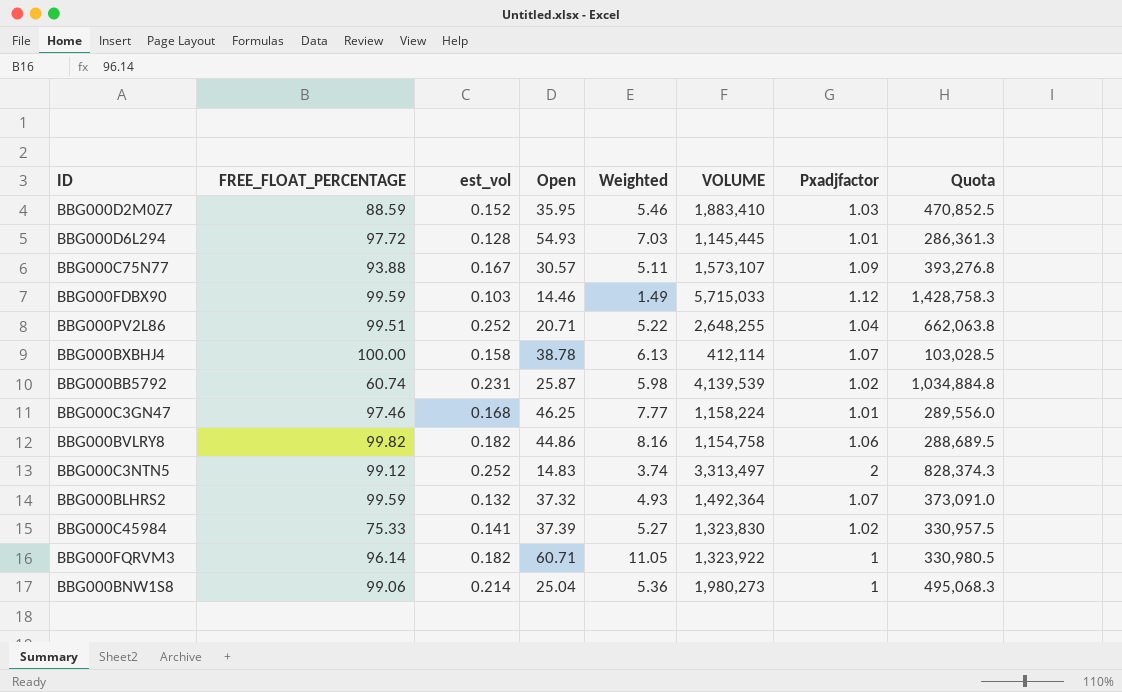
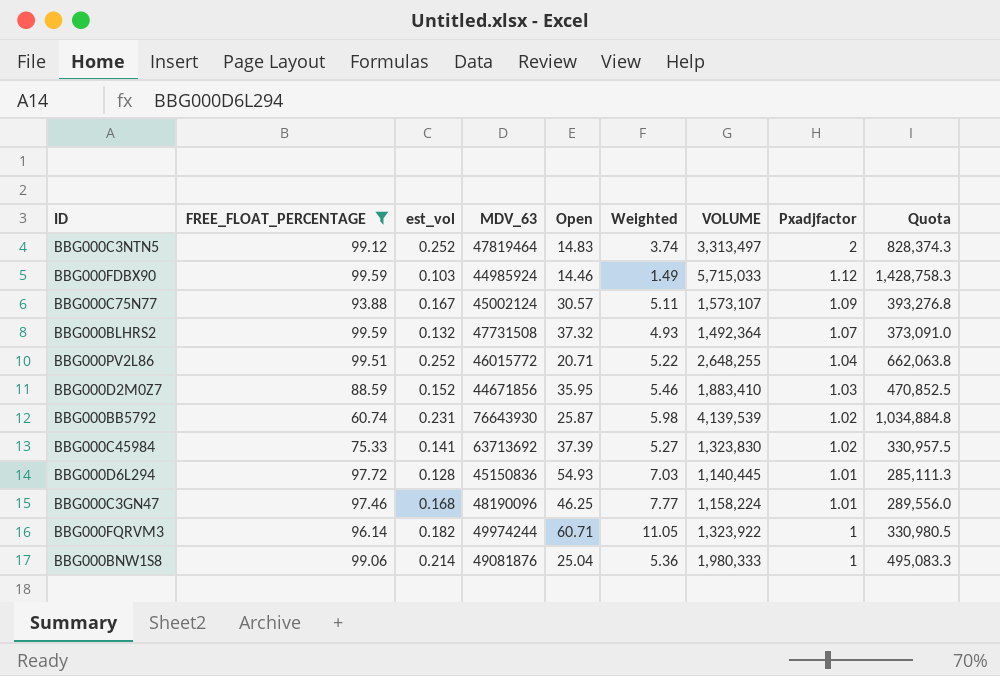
filter: none -> FREE_FLOAT_PERCENTAGE <= 99.59
row order: none -> Pxadjfactor descending
column MDV_63 | position: none -> 4
BBG000D6L294 | VOLUME: 1,145,445 -> 1,140,445
BBG000D6L294 | Quota: 286,361.3 -> 285,111.3
BBG000BNW1S8 | VOLUME: 1,980,273 -> 1,980,333
BBG000BNW1S8 | Quota: 495,068.3 -> 495,083.3

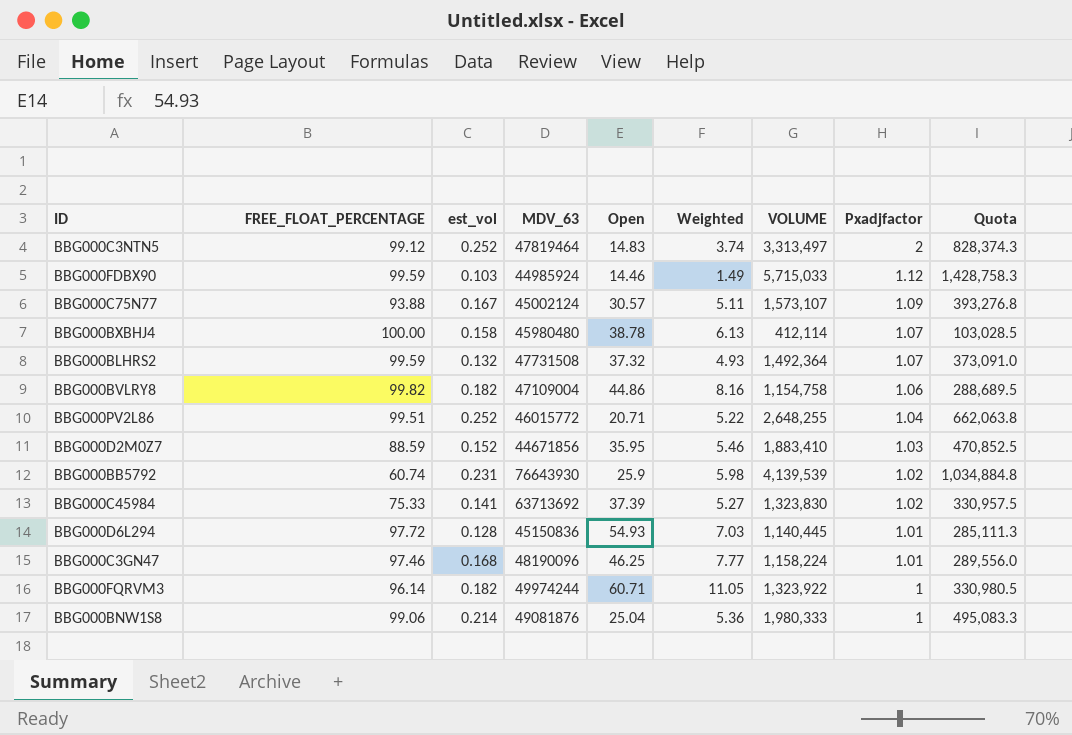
filter: FREE_FLOAT_PERCENTAGE <= 99.59 -> none
BBG000BB5792 | Open: 25.87 -> 25.9

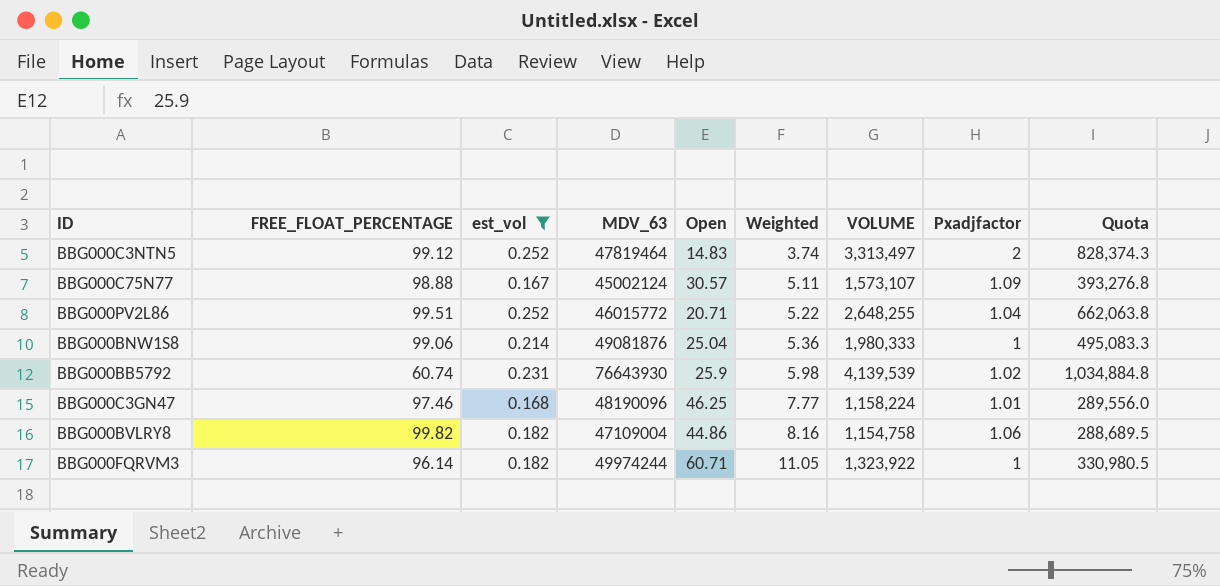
filter: none -> est_vol >= 0.167
row order: Pxadjfactor descending -> Weighted ascending
BBG000C75N77 | FREE_FLOAT_PERCENTAGE: 93.88 -> 98.88

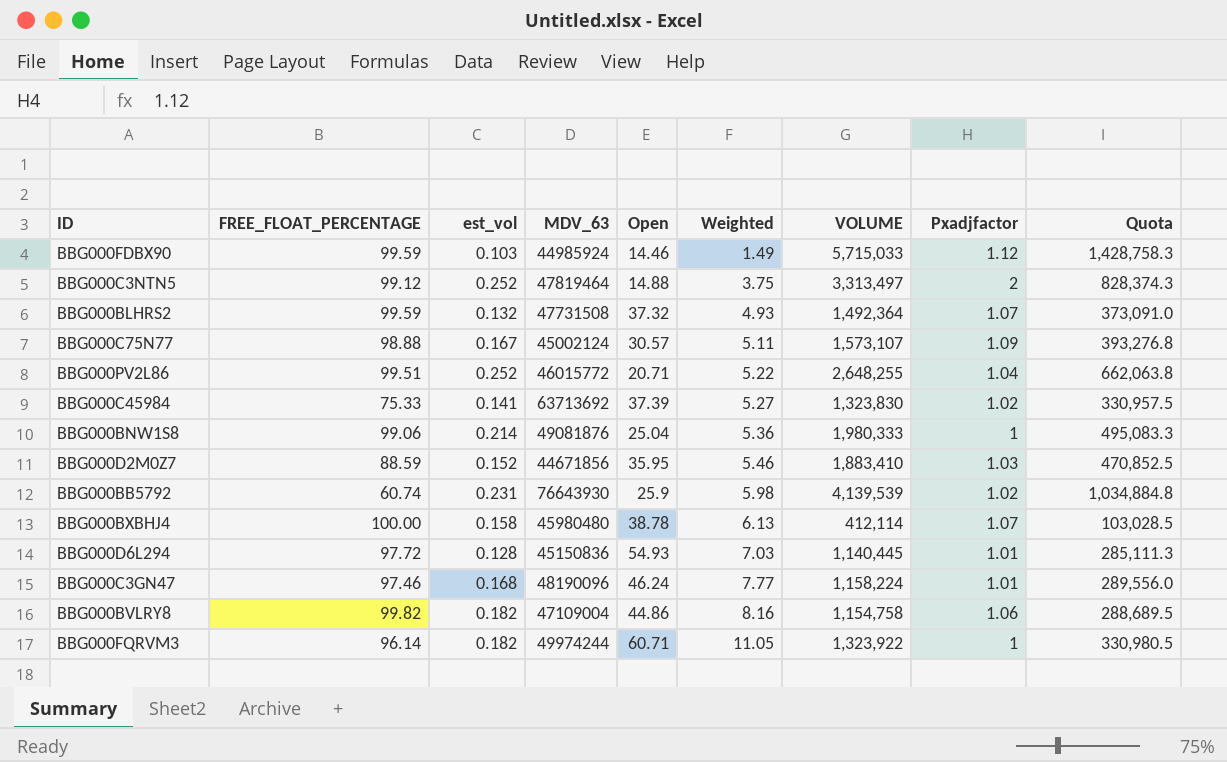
filter: est_vol >= 0.167 -> none
BBG000C3NTN5 | Open: 14.83 -> 14.88
BBG000C3NTN5 | Weighted: 3.74 -> 3.75
BBG000C3GN47 | Open: 46.25 -> 46.24

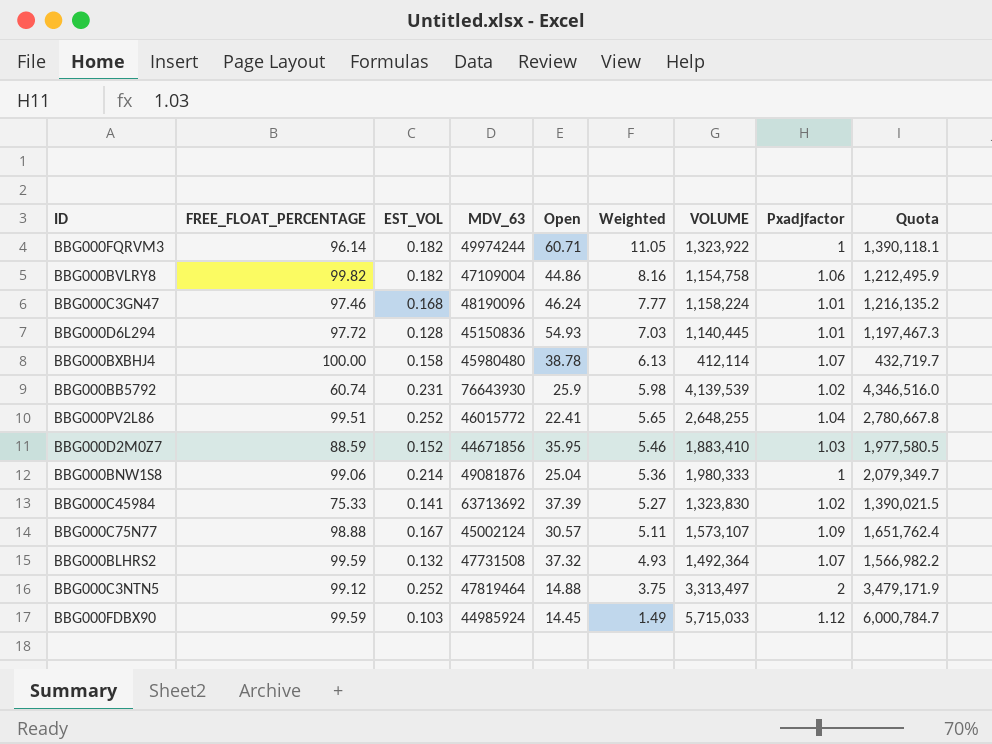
row order: Weighted ascending -> Weighted descending
column name: est_vol -> EST_VOL
column Quota | formula: [VOLUME] * 0.25 -> [VOLUME] * 1.05
BBG000PV2L86 | Open: 20.71 -> 22.41
BBG000PV2L86 | Weighted: 5.22 -> 5.65
BBG000FDBX90 | Open: 14.46 -> 14.45

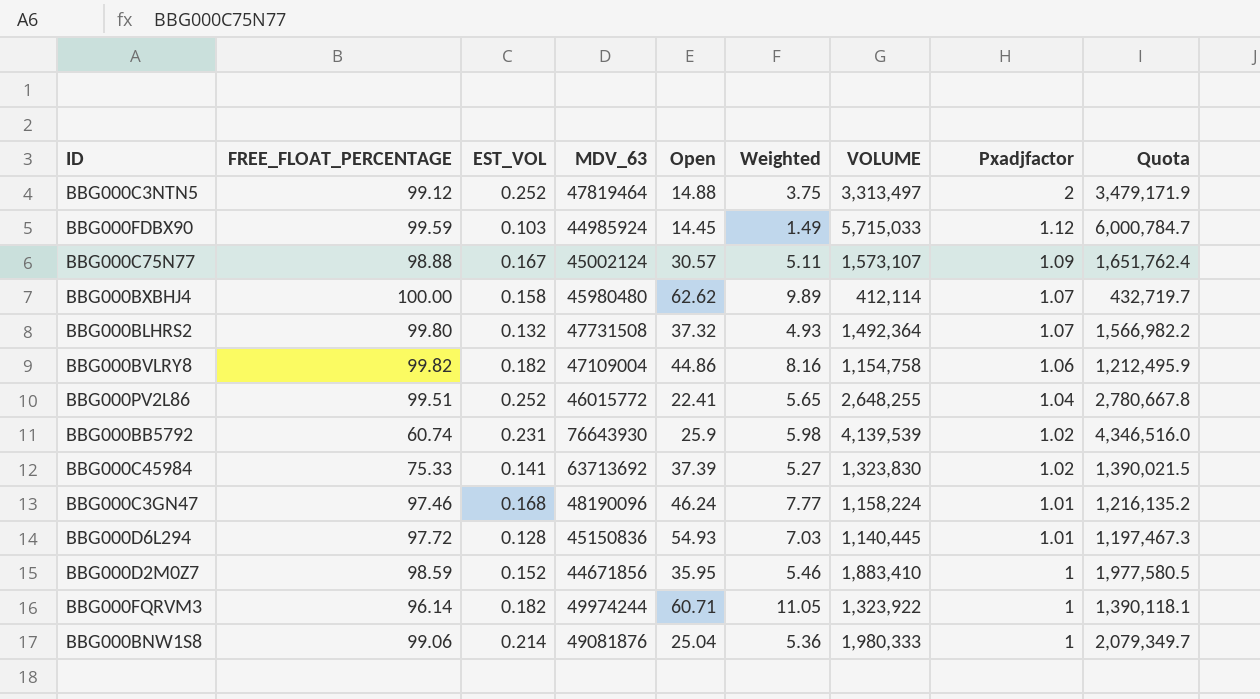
row order: Weighted descending -> Pxadjfactor descending
BBG000BXBHJ4 | Open: 38.78 -> 62.62
BBG000BXBHJ4 | Weighted: 6.13 -> 9.89
BBG000BLHRS2 | FREE_FLOAT_PERCENTAGE: 99.59 -> 99.80
BBG000D2M0Z7 | FREE_FLOAT_PERCENTAGE: 88.59 -> 98.59
BBG000D2M0Z7 | Pxadjfactor: 1.03 -> 1

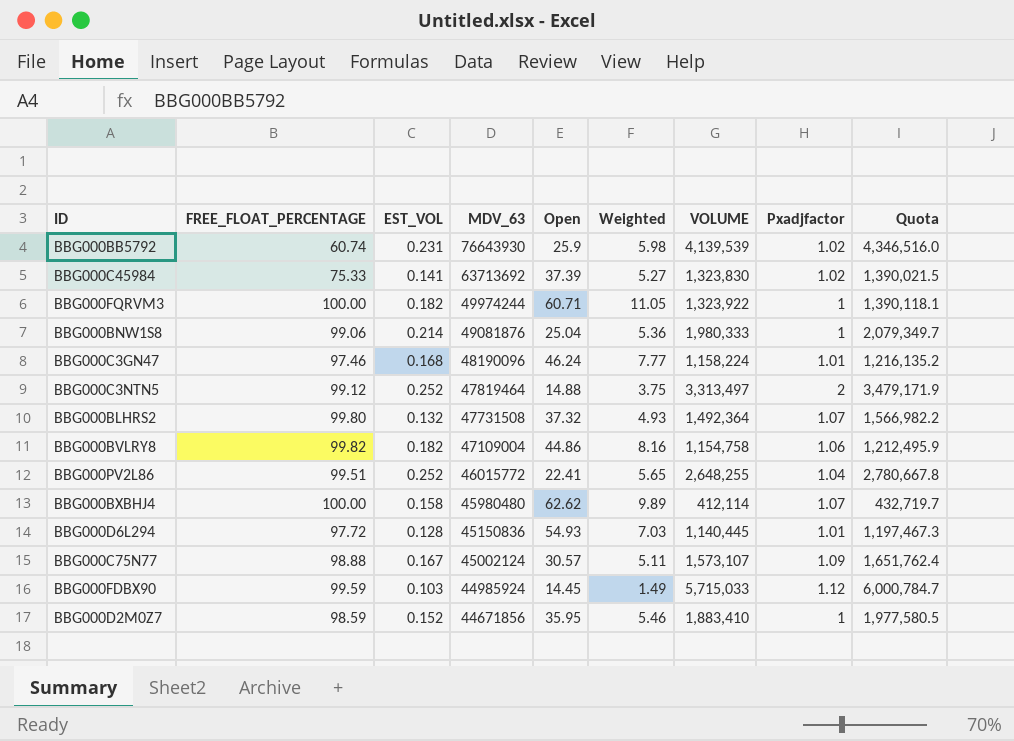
row order: Pxadjfactor descending -> MDV_63 descending
BBG000FQRVM3 | FREE_FLOAT_PERCENTAGE: 96.14 -> 100.00

